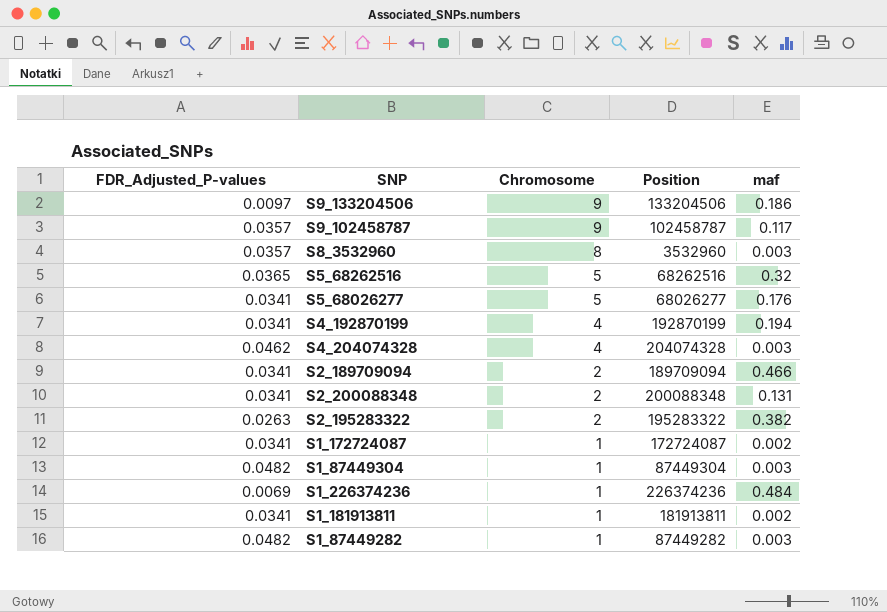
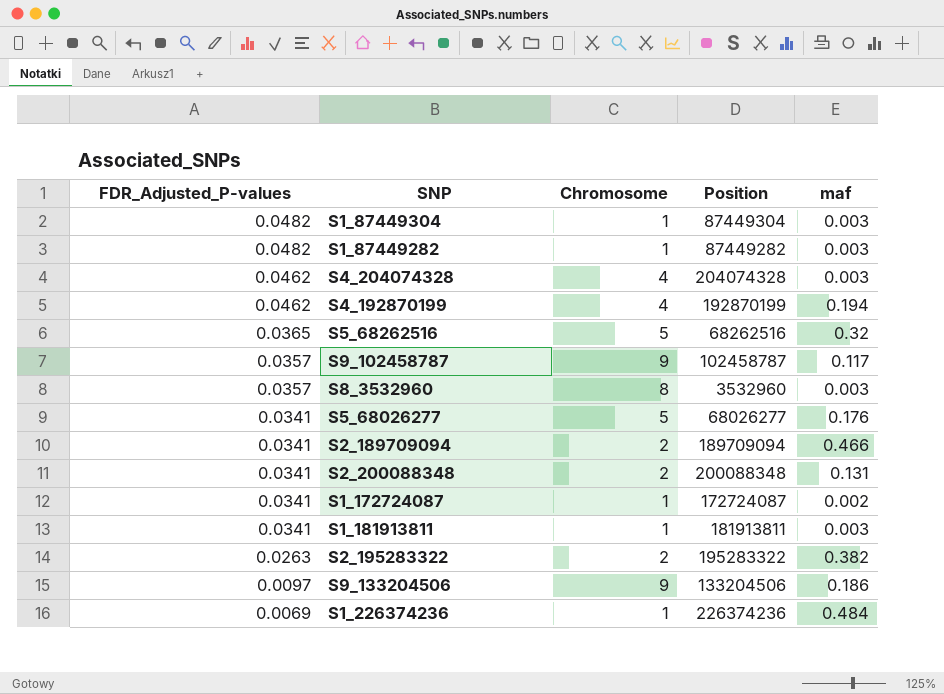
row order: Chromosome descending -> FDR_Adjusted_P-values descending
S4_192870199 | FDR_Adjusted_P-values: 0.0341 -> 0.0462
S1_181913811 | maf: 0.002 -> 0.003

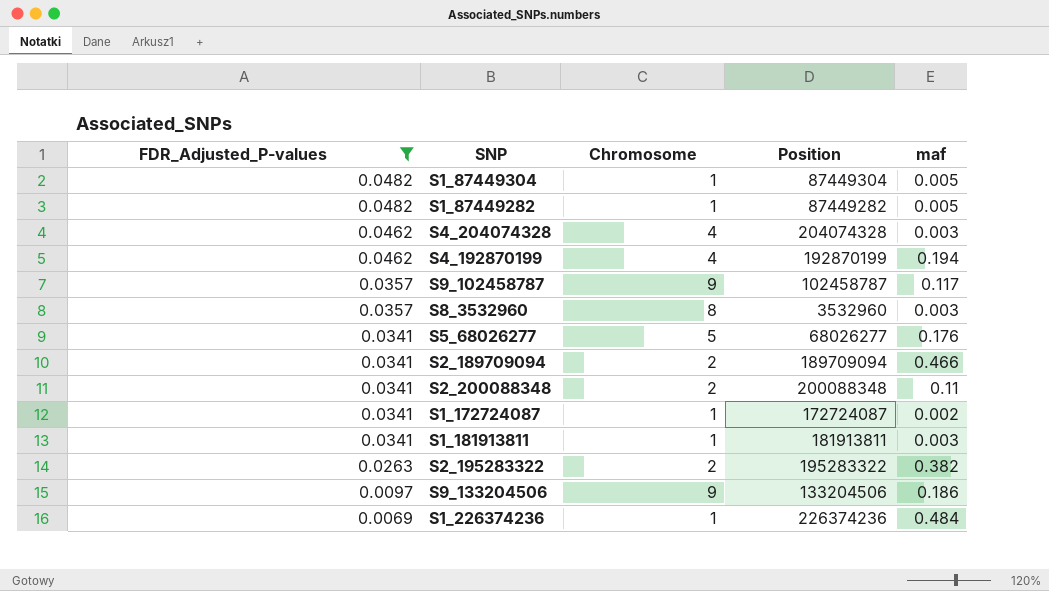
filter: none -> FDR_Adjusted_P-values != 0.0365
S1_87449304 | maf: 0.003 -> 0.005
S1_87449282 | maf: 0.003 -> 0.005
S2_200088348 | maf: 0.131 -> 0.11

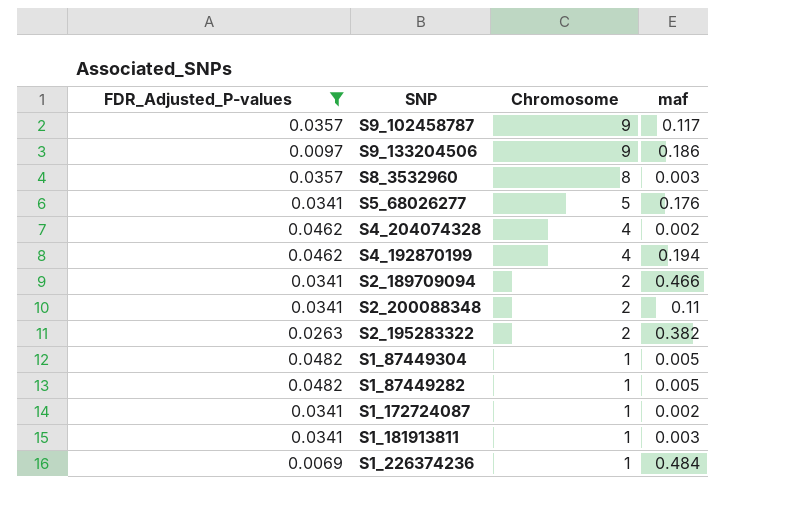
row order: FDR_Adjusted_P-values descending -> Chromosome descending
column Position | position: 4 -> none
S4_204074328 | maf: 0.003 -> 0.002

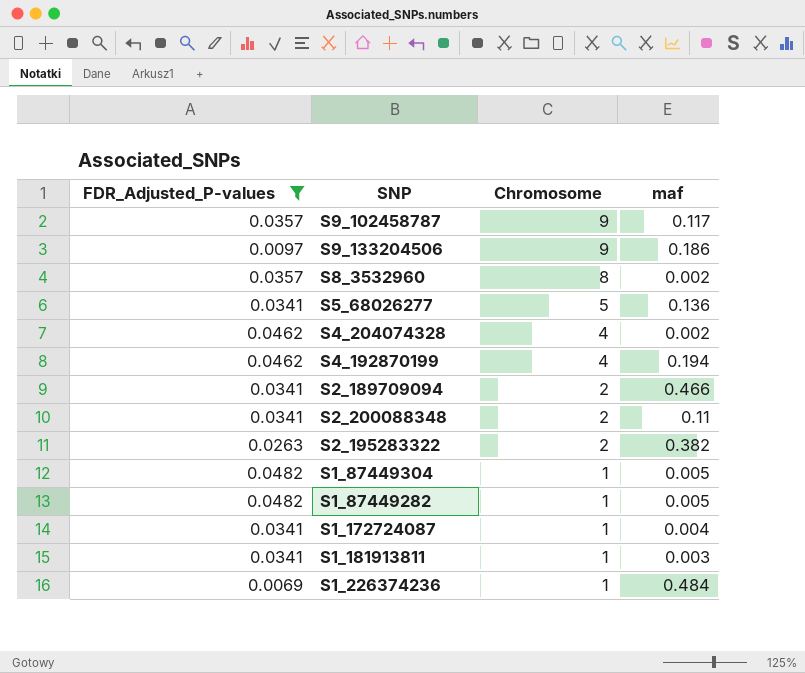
S8_3532960 | maf: 0.003 -> 0.002
S5_68026277 | maf: 0.176 -> 0.136
S1_172724087 | maf: 0.002 -> 0.004

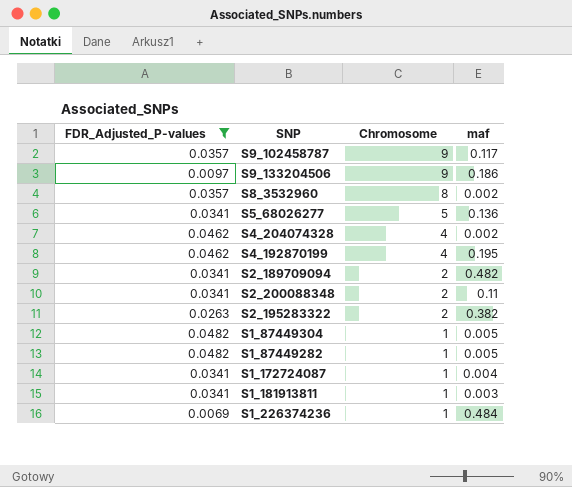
S4_192870199 | maf: 0.194 -> 0.195
S2_189709094 | maf: 0.466 -> 0.482

